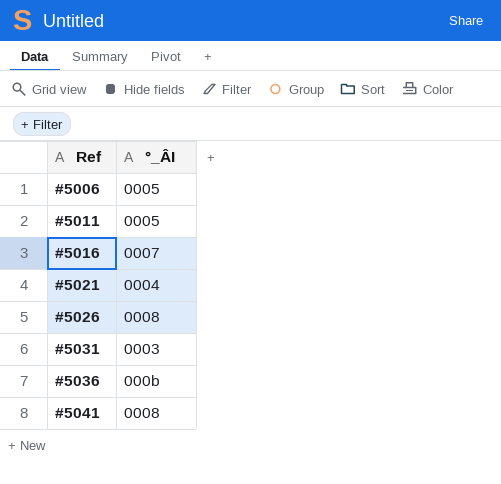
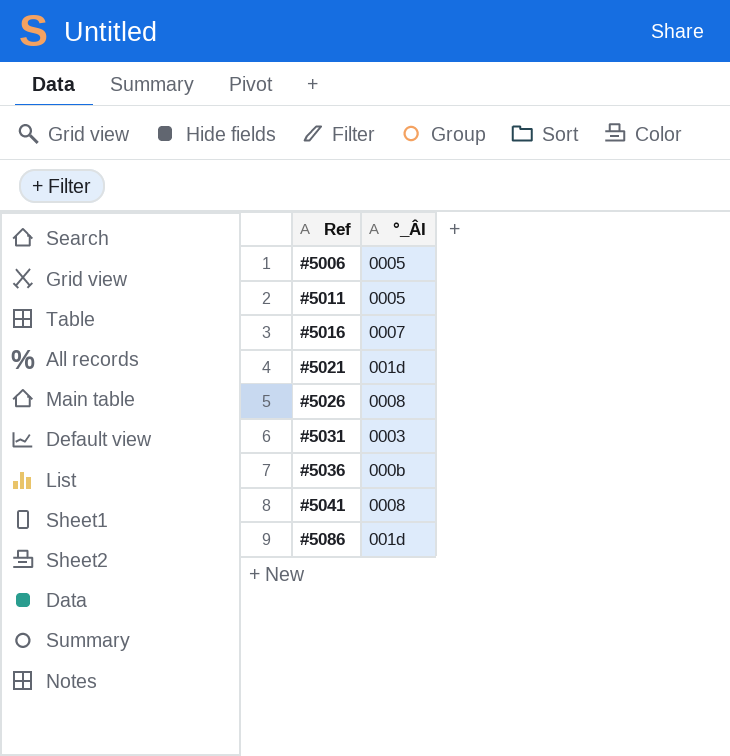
#5021 | °_ÂI: 0004 -> 001d
row #5086: none -> 001d

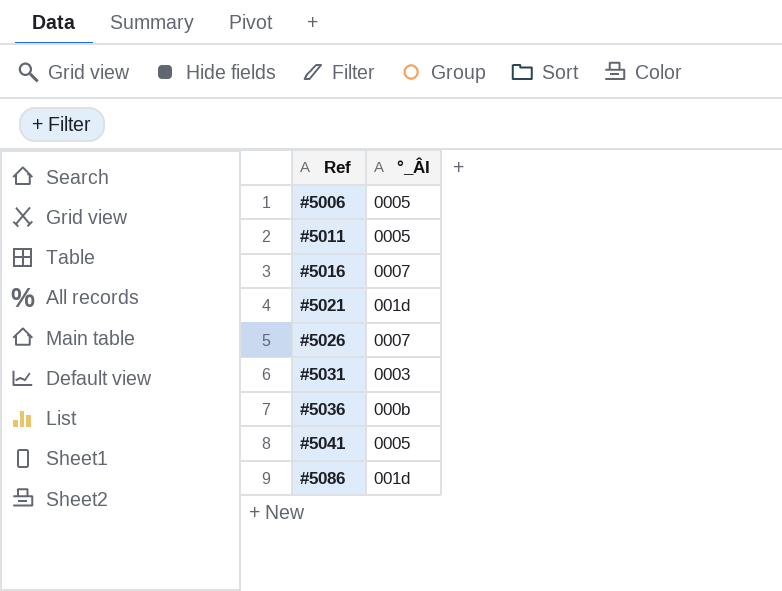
#5026 | °_ÂI: 0008 -> 0007
#5041 | °_ÂI: 0008 -> 0005

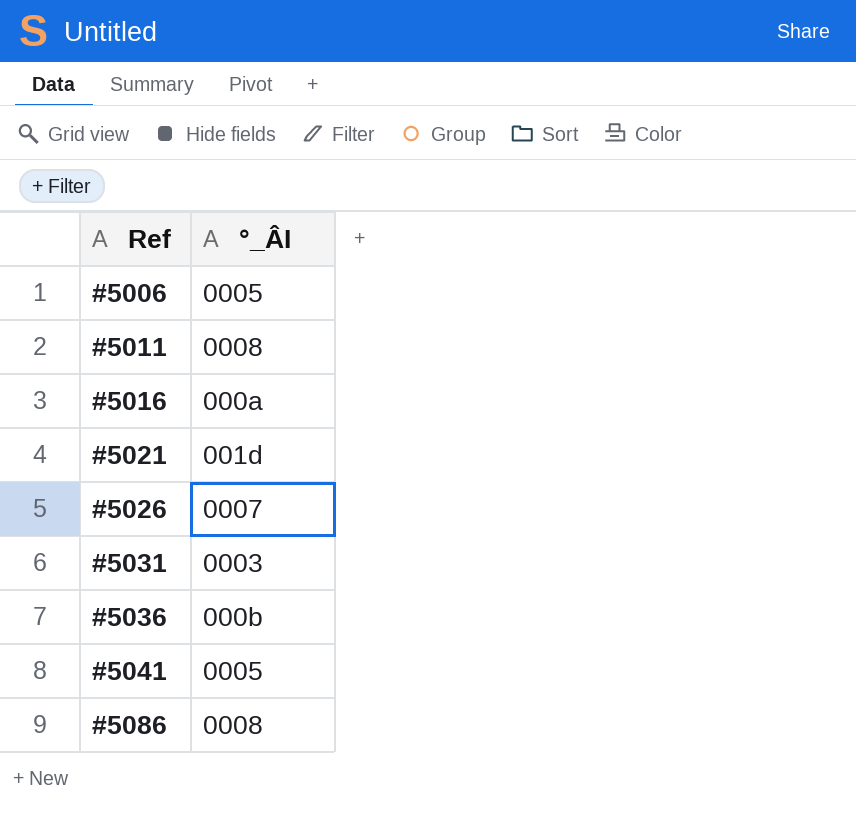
#5011 | °_ÂI: 0005 -> 0008
#5016 | °_ÂI: 0007 -> 000a
#5086 | °_ÂI: 001d -> 0008

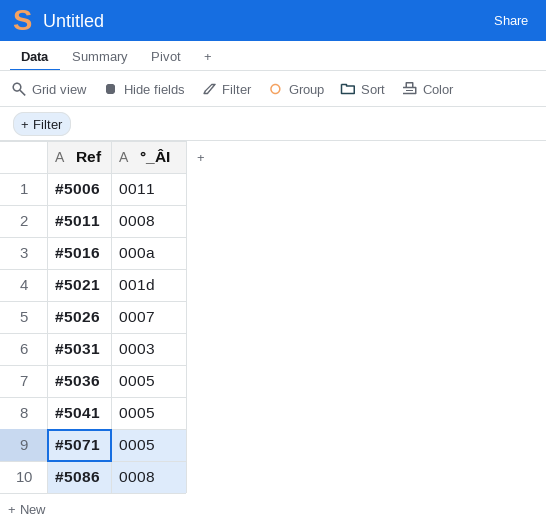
#5006 | °_ÂI: 0005 -> 0011
#5036 | °_ÂI: 000b -> 0005
row #5071: none -> 0005

